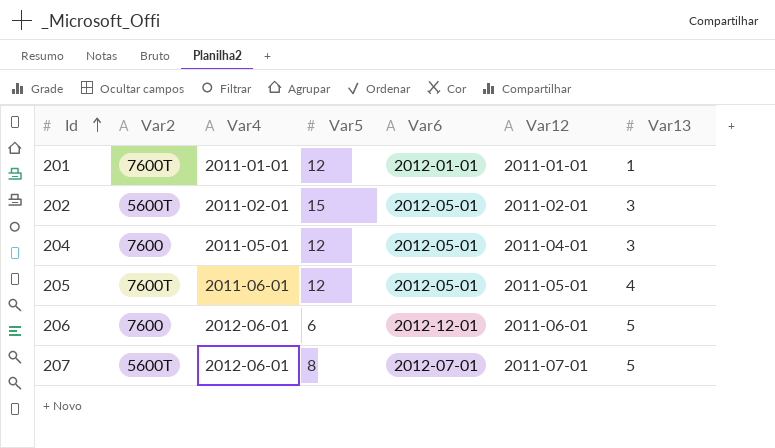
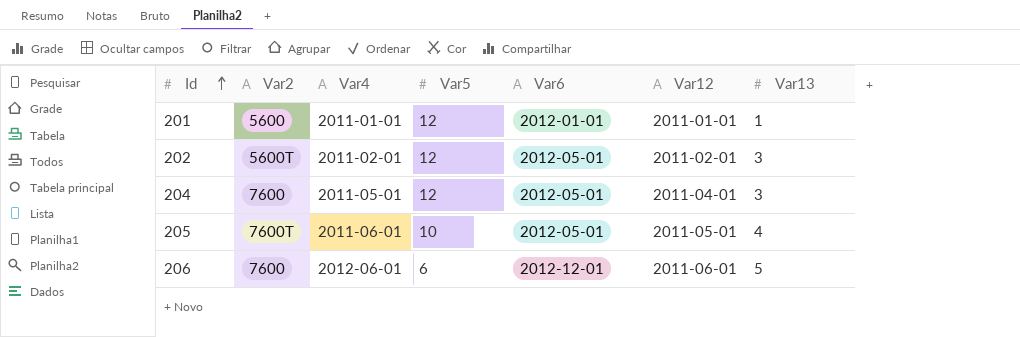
row 207: 5600Т | 2012-06-01 | 8 | 2012-07-01 | 2011-07-01 | 5 -> none
201 | Var2: 7600Т -> 5600
202 | Var5: 15 -> 12
205 | Var5: 12 -> 10

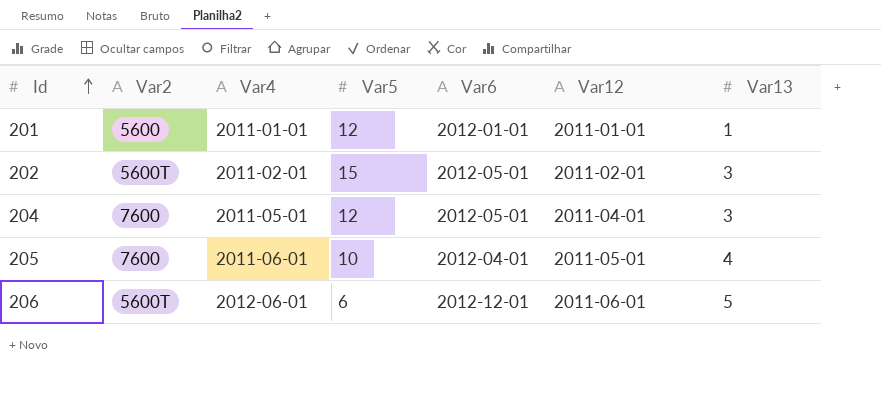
202 | Var5: 12 -> 15
205 | Var2: 7600Т -> 7600
205 | Var6: 2012-05-01 -> 2012-04-01
206 | Var2: 7600 -> 5600Т

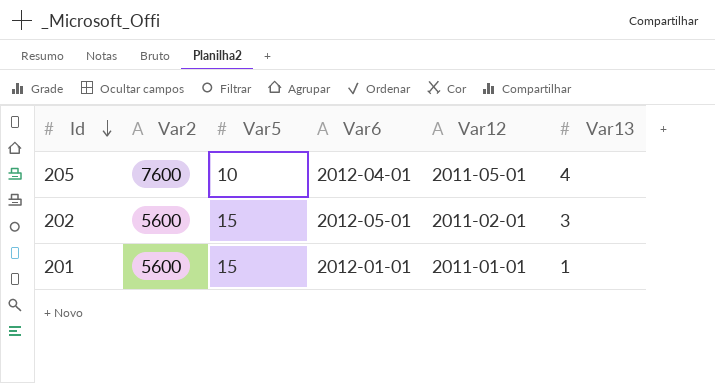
row order: Id ascending -> Id descending
column Var4 | position: 3 -> none
row 204: 7600 | 2011-05-01 | 12 | 2012-05-01 | 2011-04-01 | 3 -> none
row 206: 5600Т | 2012-06-01 | 6 | 2012-12-01 | 2011-06-01 | 5 -> none
202 | Var2: 5600Т -> 5600
201 | Var5: 12 -> 15

